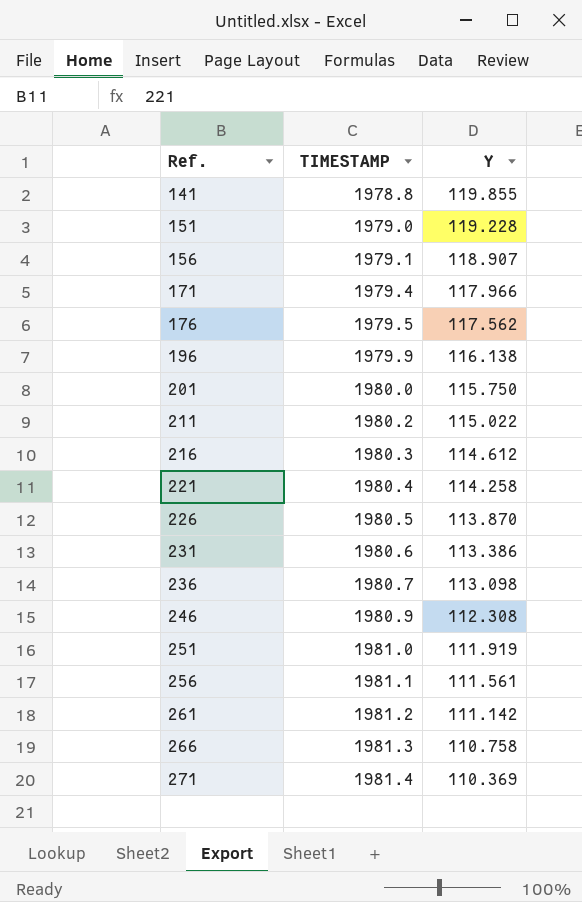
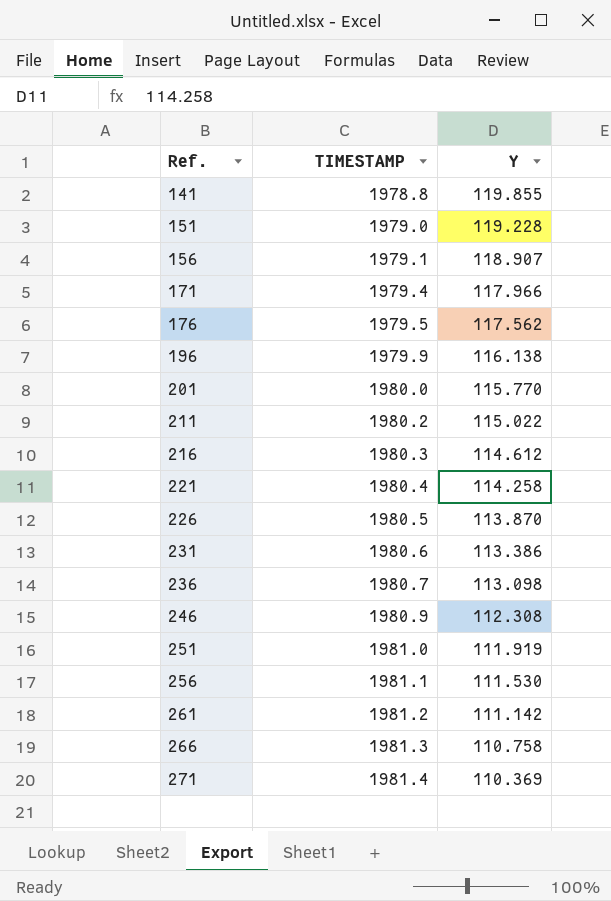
201 | Y: 115.750 -> 115.770
256 | Y: 111.561 -> 111.530

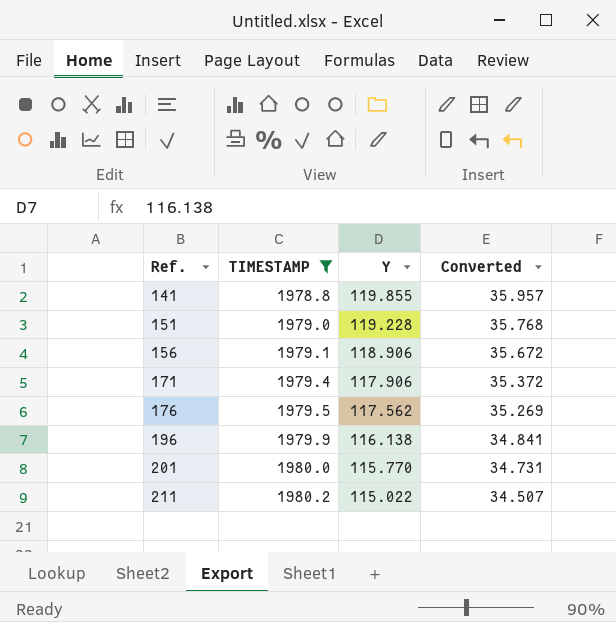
filter: none -> TIMESTAMP <= 1980.2
column Converted | formula: none -> [Y] * 0.3
156 | Y: 118.907 -> 118.906
171 | Y: 117.966 -> 117.906

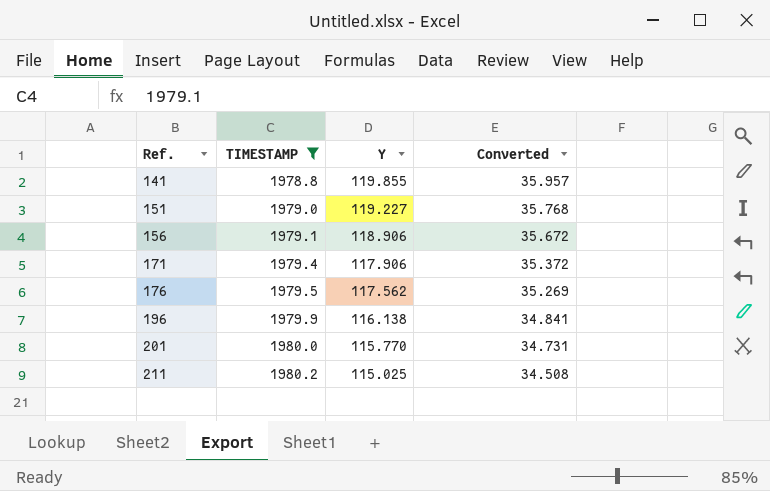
151 | Y: 119.228 -> 119.227
211 | Y: 115.022 -> 115.025
211 | Converted: 34.507 -> 34.508

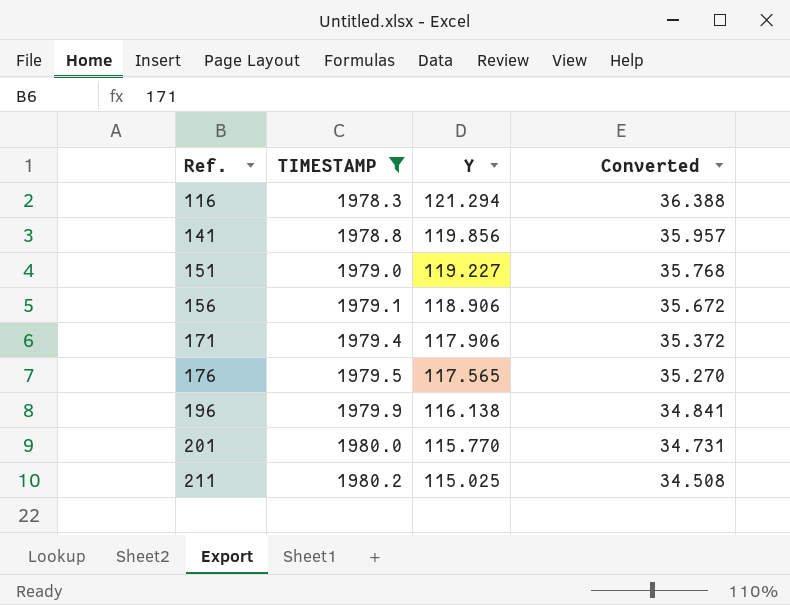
row 116: none -> 1978.3 | 121.294 | 36.388
141 | Y: 119.855 -> 119.856
176 | Y: 117.562 -> 117.565
176 | Converted: 35.269 -> 35.270

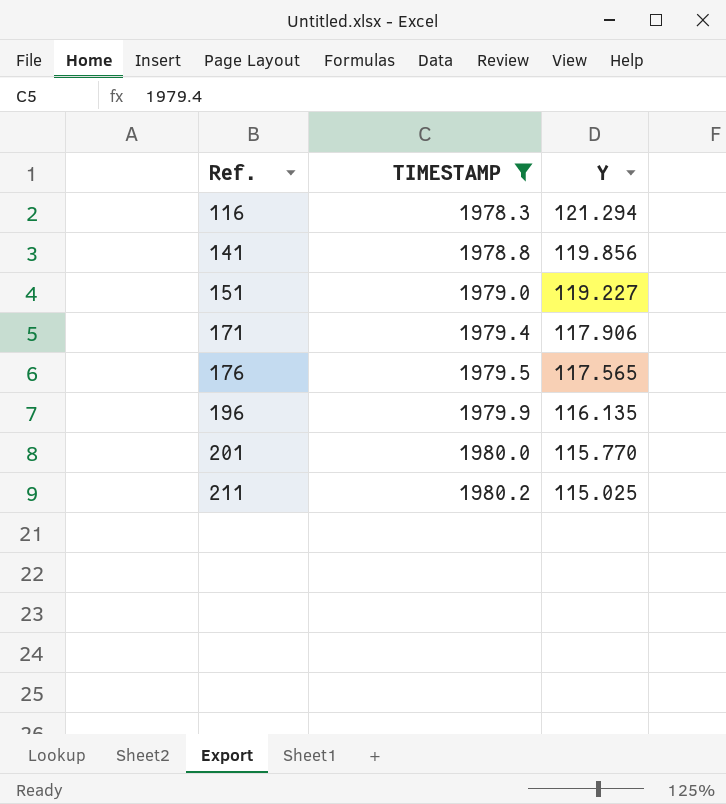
column Converted | formula: [Y] * 0.3 -> none
row 156: 1979.1 | 118.906 | 35.672 -> none
196 | Y: 116.138 -> 116.135

